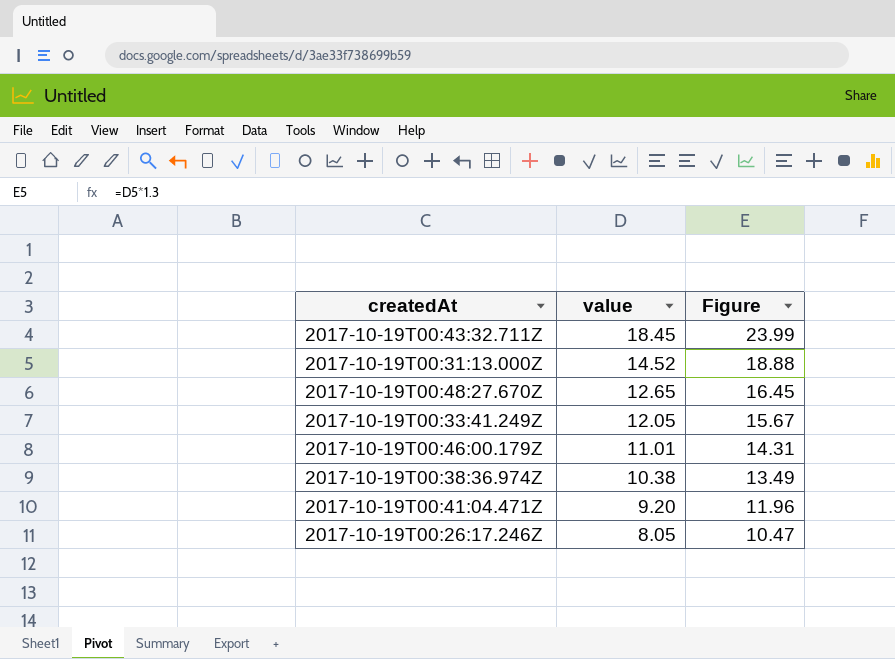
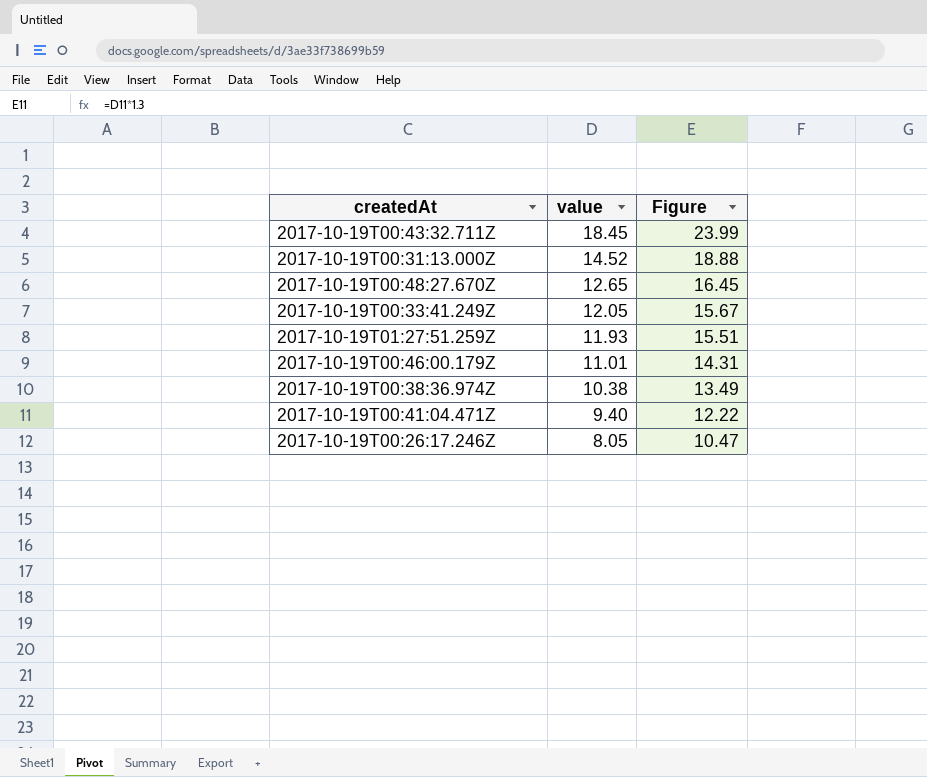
row 2017-10-19T01:27:51.259Z: none -> 11.93 | 15.51
2017-10-19T00:41:04.471Z | value: 9.20 -> 9.40
2017-10-19T00:41:04.471Z | Figure: 11.96 -> 12.22

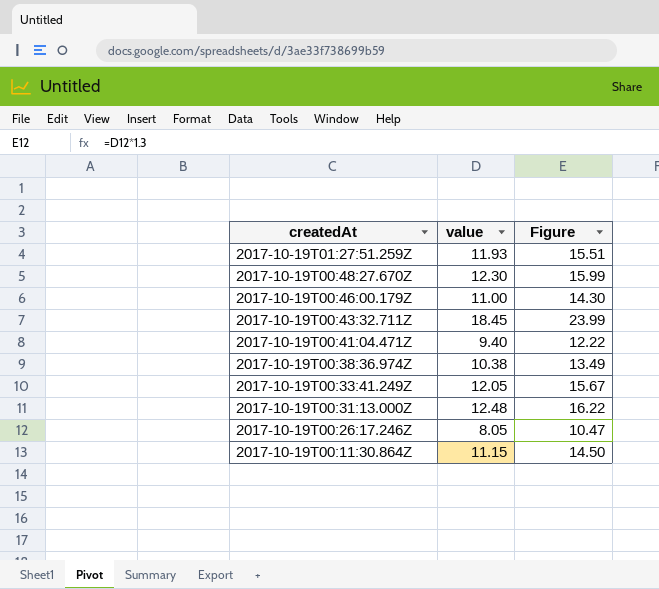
row order: value descending -> createdAt descending
2017-10-19T00:48:27.670Z | value: 12.65 -> 12.30
2017-10-19T00:48:27.670Z | Figure: 16.45 -> 15.99
2017-10-19T00:46:00.179Z | value: 11.01 -> 11.00
2017-10-19T00:46:00.179Z | Figure: 14.31 -> 14.30
2017-10-19T00:31:13.000Z | value: 14.52 -> 12.48
2017-10-19T00:31:13.000Z | Figure: 18.88 -> 16.22
row 2017-10-19T00:11:30.864Z: none -> 11.15 | 14.50

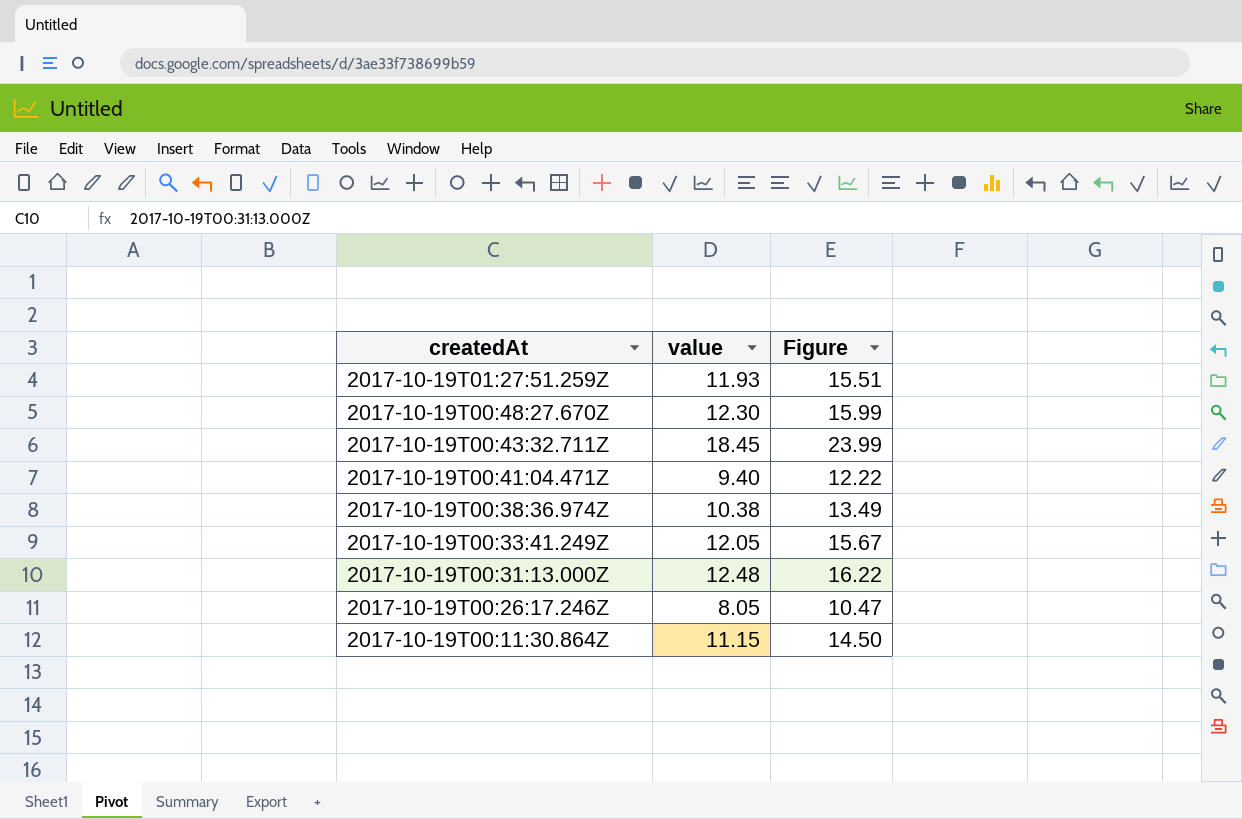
row 2017-10-19T00:46:00.179Z: 11.00 | 14.30 -> none

